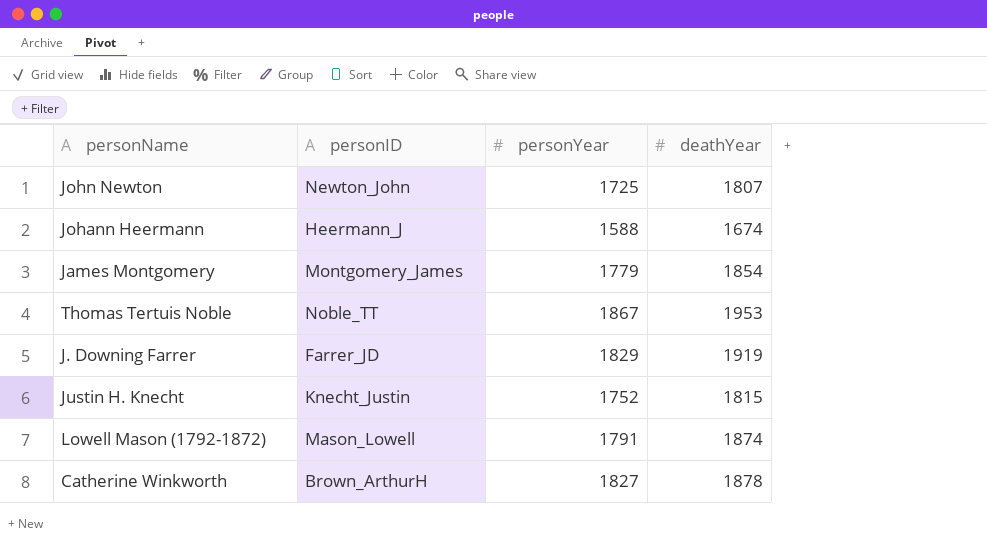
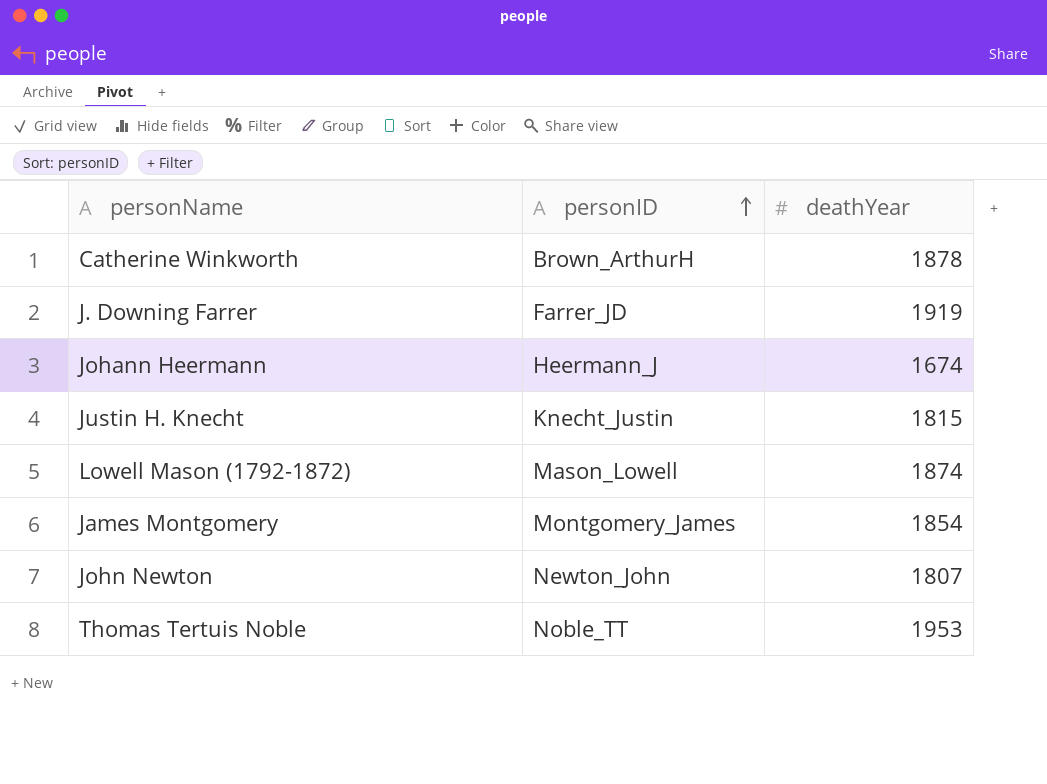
row order: none -> personID ascending
column personYear | position: 3 -> none

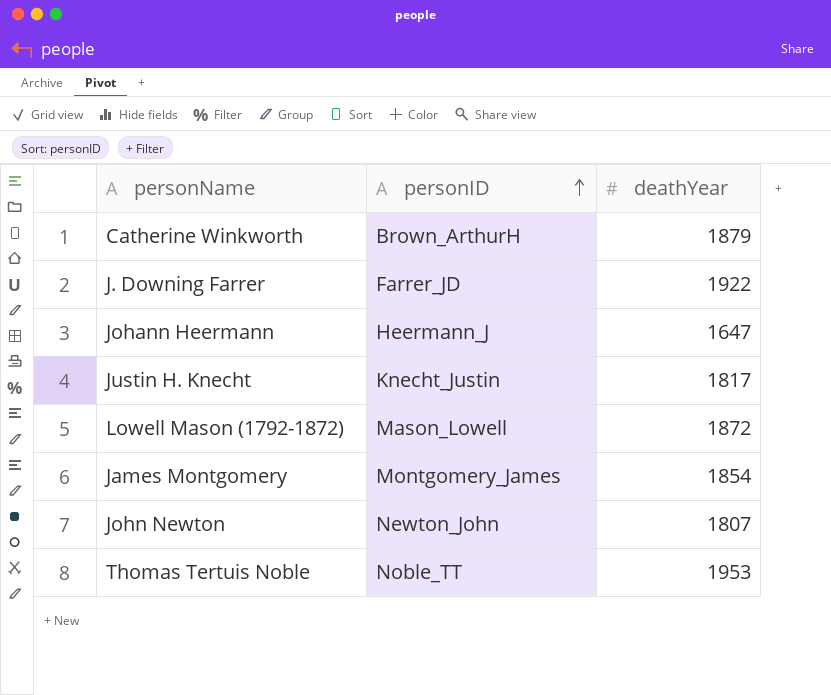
Catherine Winkworth | deathYear: 1878 -> 1879
J. Downing Farrer | deathYear: 1919 -> 1922
Johann Heermann | deathYear: 1674 -> 1647
Justin H. Knecht | deathYear: 1815 -> 1817
Lowell Mason (1792-1872) | deathYear: 1874 -> 1872

